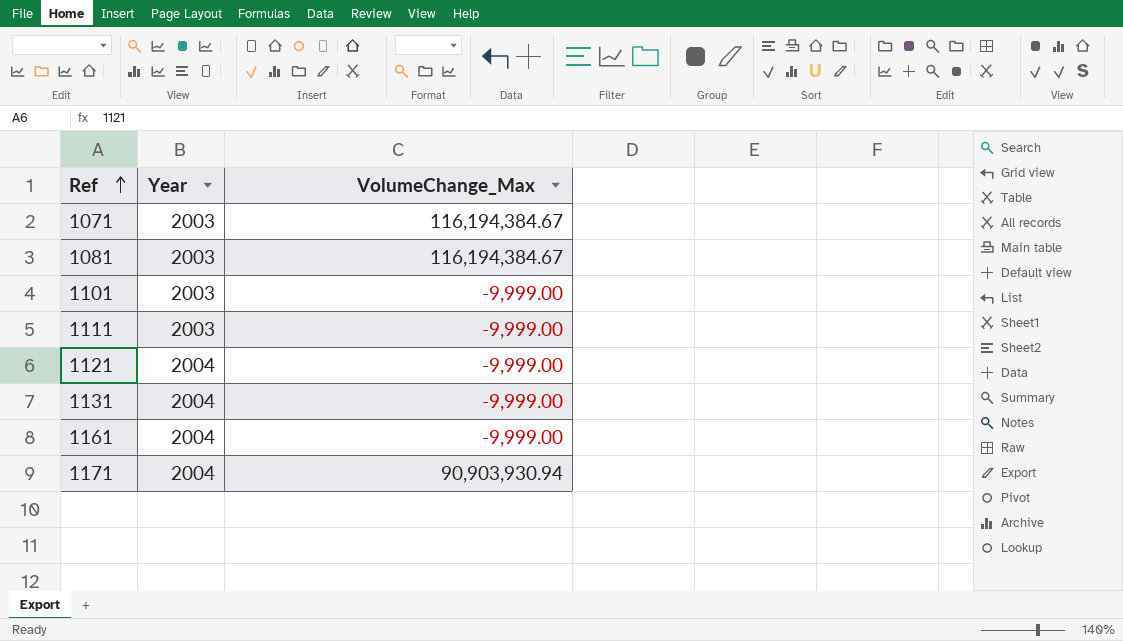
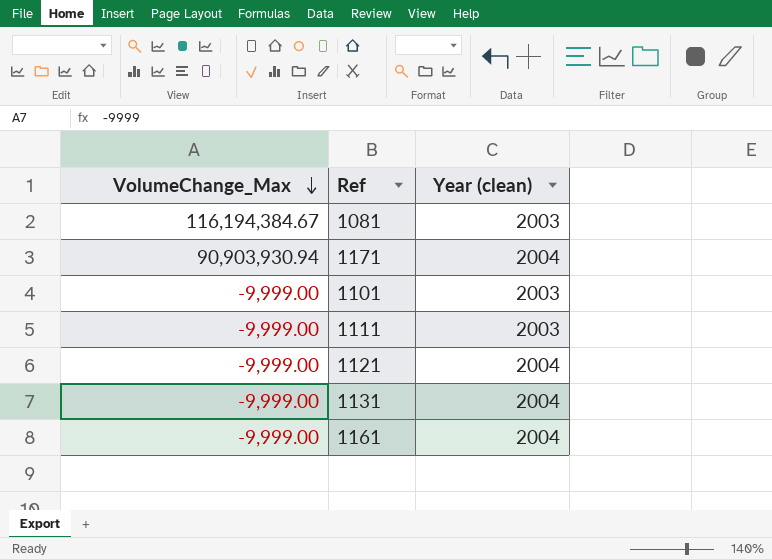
row order: Ref ascending -> VolumeChange_Max descending
column VolumeChange_Max | position: 3 -> 1
column name: Year -> Year (clean)
row 1071: 2003 | 116,194,384.67 -> none

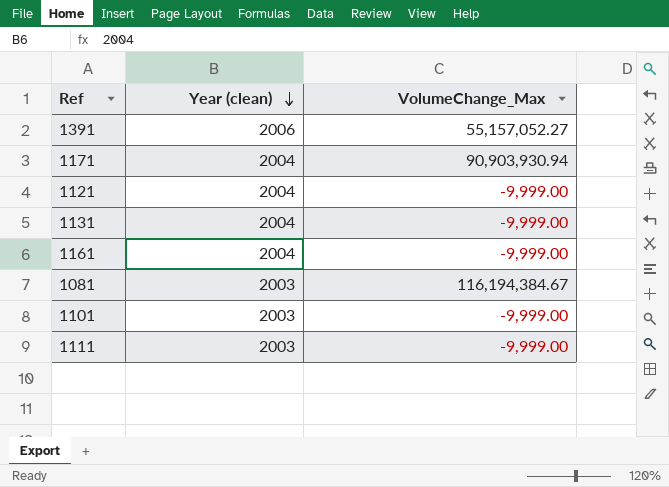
row order: VolumeChange_Max descending -> Year (clean) descending
column VolumeChange_Max | position: 1 -> 3
row 1391: none -> 2006 | 55,157,052.27

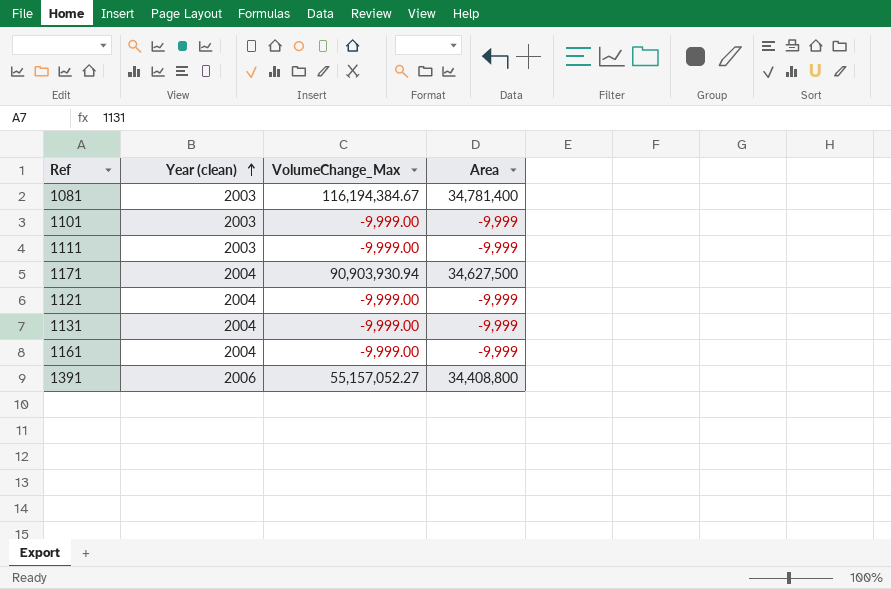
row order: Year (clean) descending -> Year (clean) ascending
column Area | position: none -> 4

